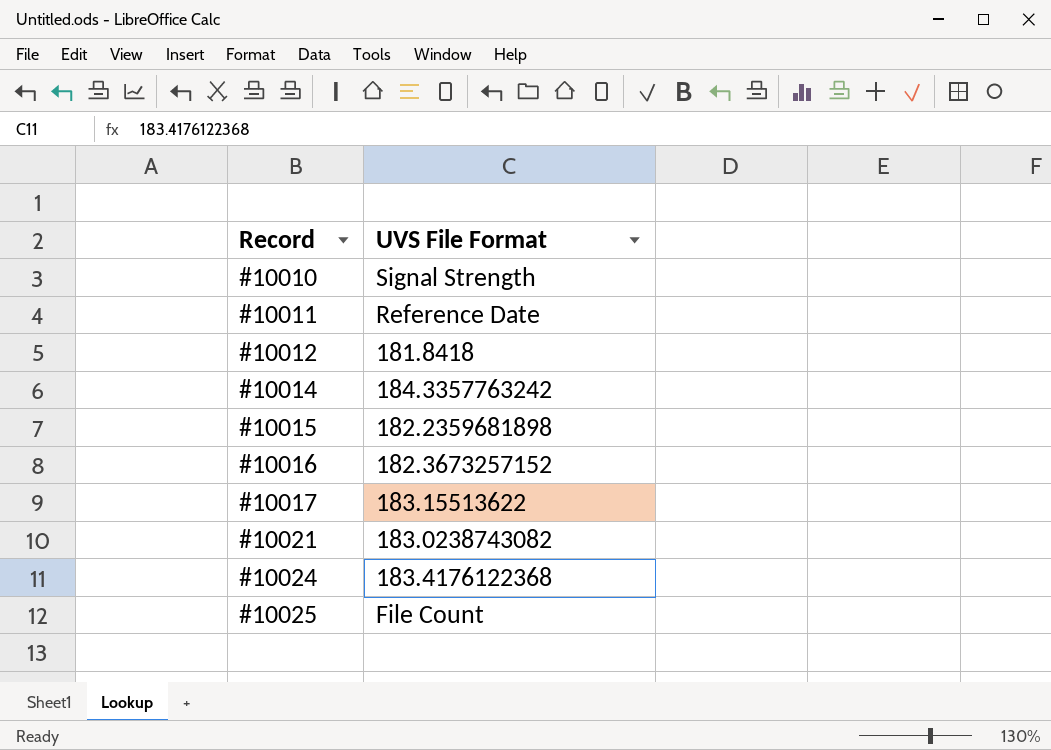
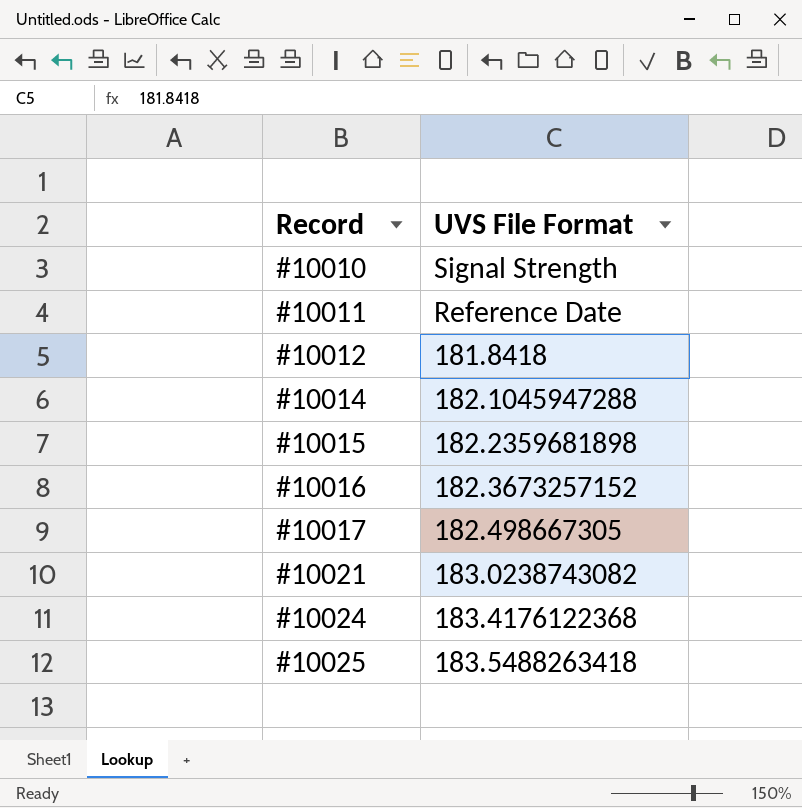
#10014 | UVS File Format: 184.3357763242 -> 182.1045947288
#10017 | UVS File Format: 183.15513622 -> 182.498667305
#10025 | UVS File Format: File Count -> 183.5488263418

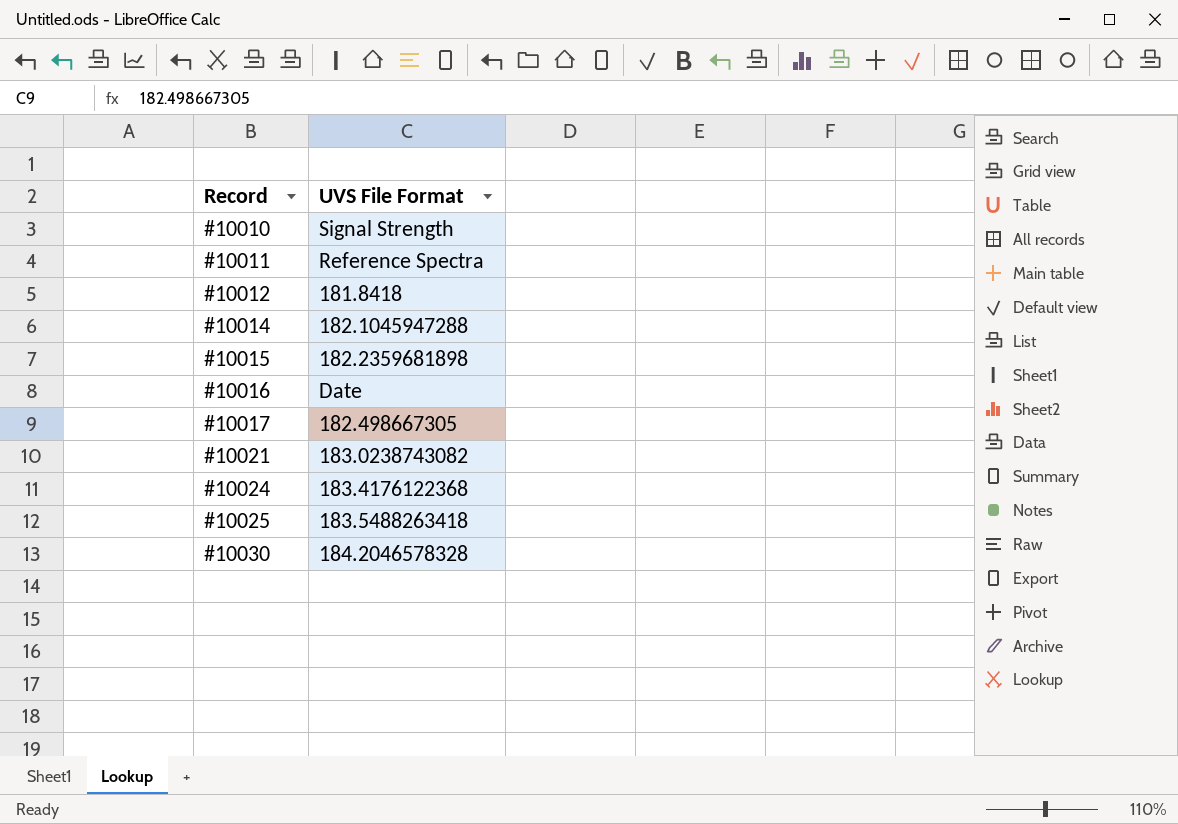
#10011 | UVS File Format: Reference Date -> Reference Spectra
#10016 | UVS File Format: 182.3673257152 -> Date
row #10030: none -> 184.2046578328

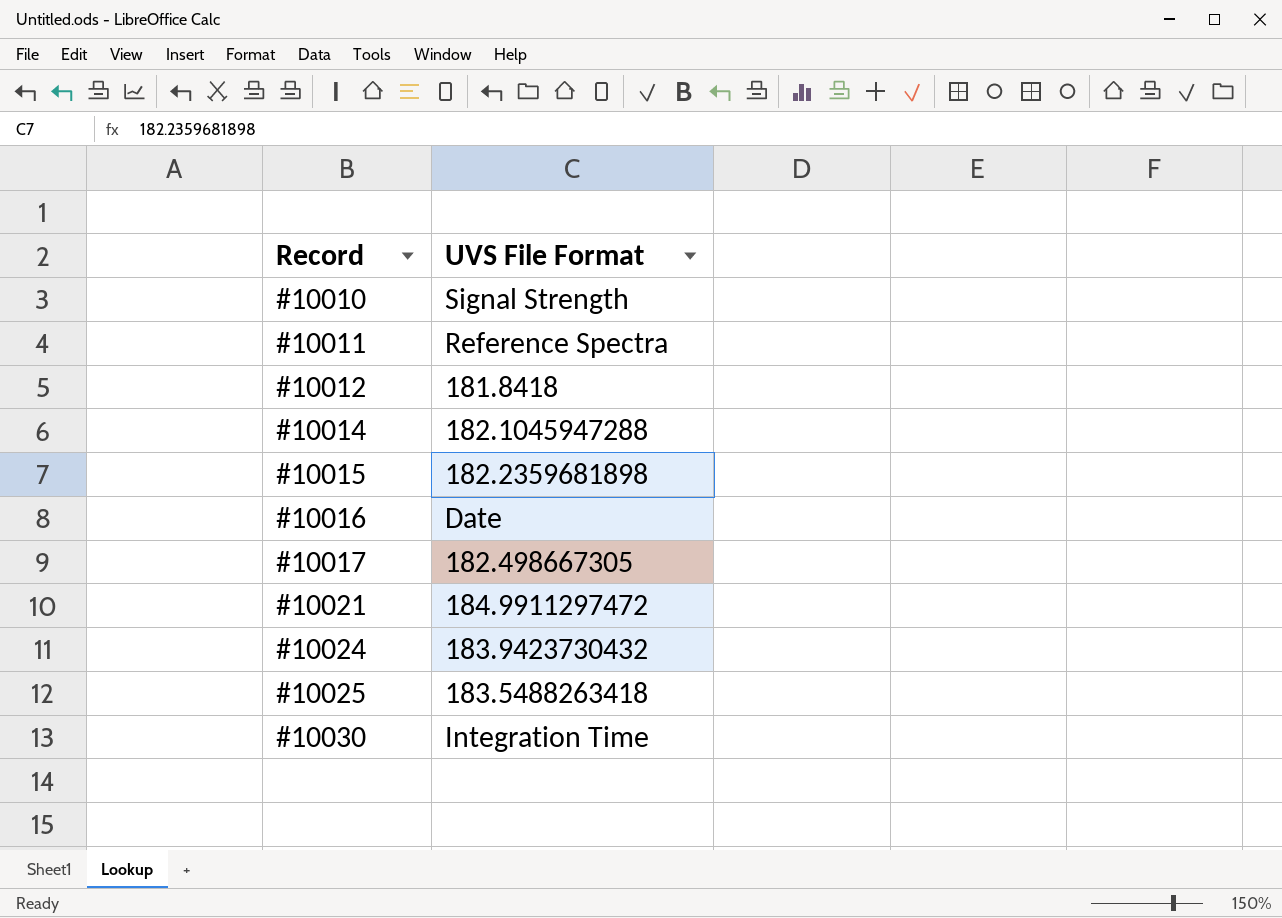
#10021 | UVS File Format: 183.0238743082 -> 184.9911297472
#10024 | UVS File Format: 183.4176122368 -> 183.9423730432
#10030 | UVS File Format: 184.2046578328 -> Integration Time

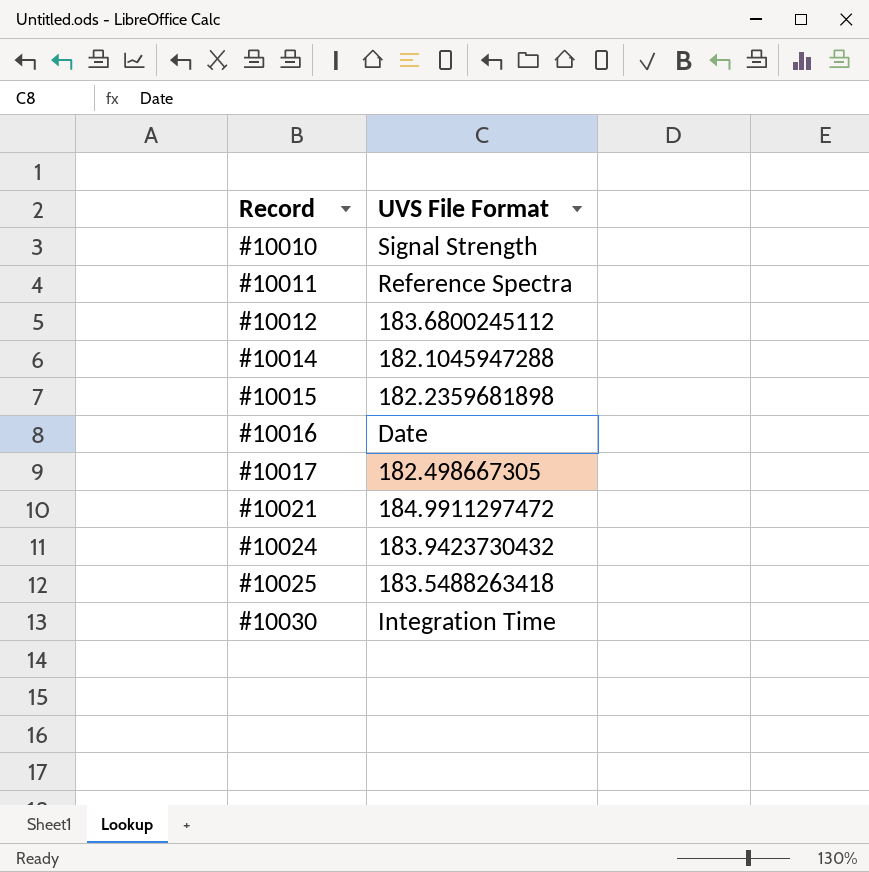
#10012 | UVS File Format: 181.8418 -> 183.6800245112

